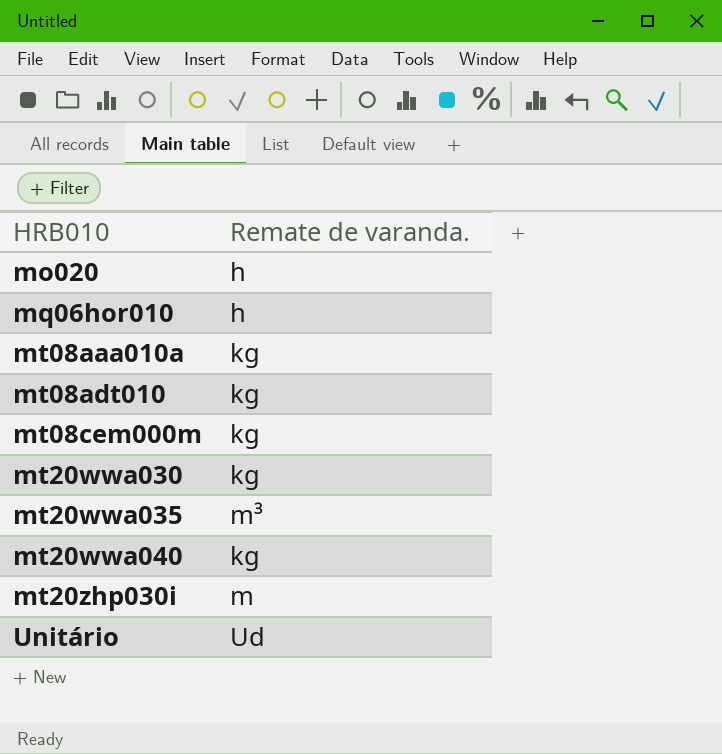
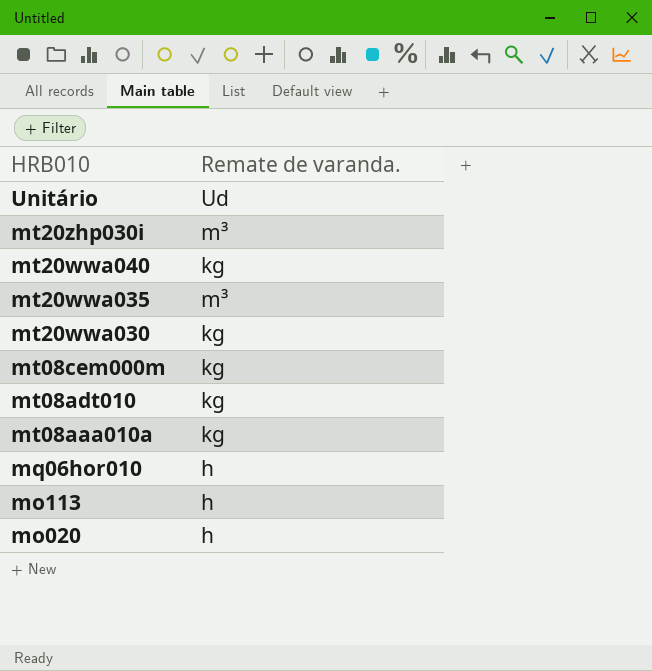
row order: HRB010 ascending -> HRB010 descending
mt20zhp030i | Remate de varanda.: m -> m³
row mo113: none -> h

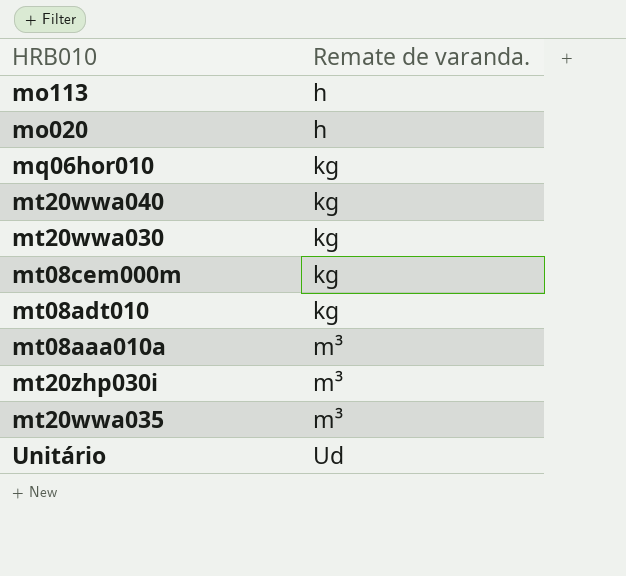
row order: HRB010 descending -> Remate de varanda. ascending
mq06hor010 | Remate de varanda.: h -> kg
mt08aaa010a | Remate de varanda.: kg -> m³

